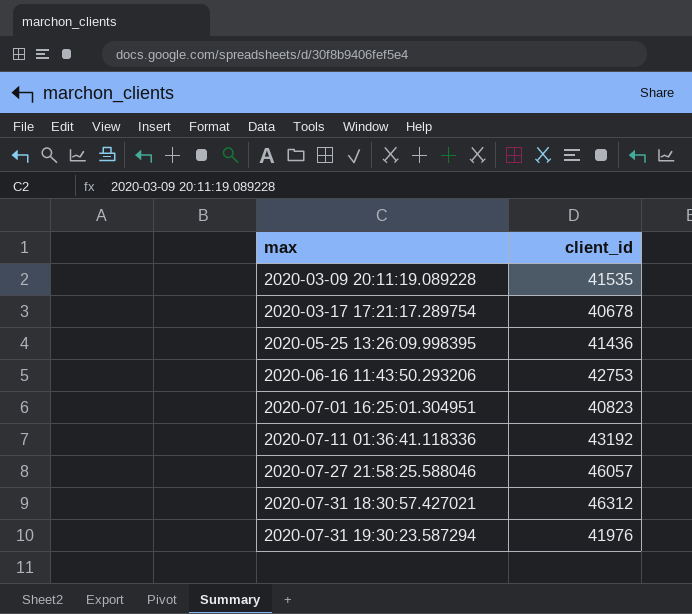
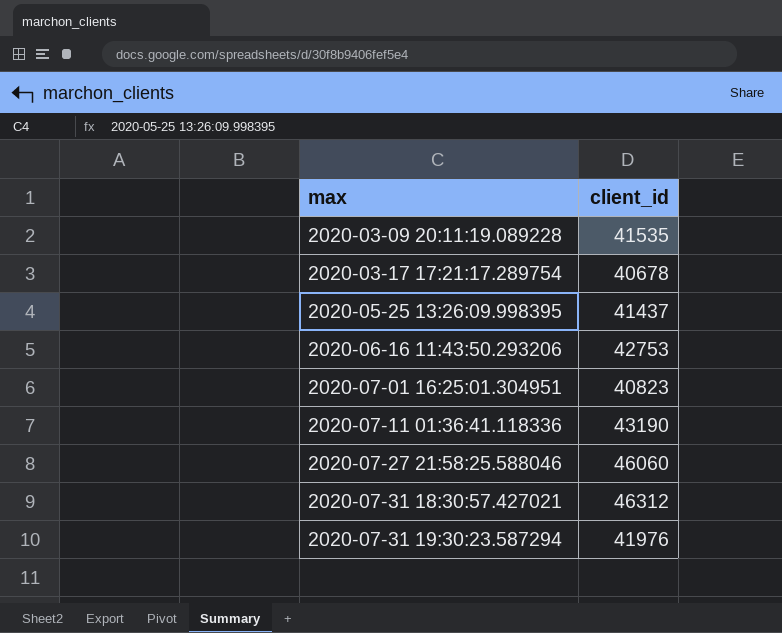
2020-05-25 13:26:09.998395 | client_id: 41436 -> 41437
2020-07-11 01:36:41.118336 | client_id: 43192 -> 43190
2020-07-27 21:58:25.588046 | client_id: 46057 -> 46060

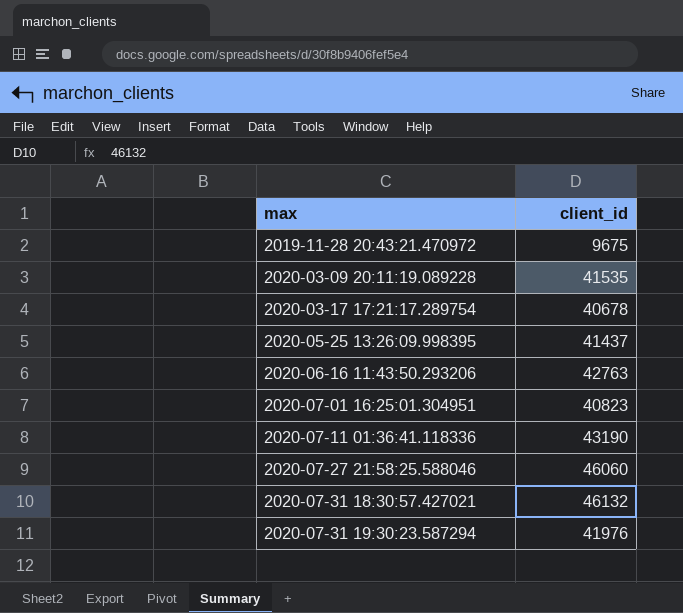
row 2019-11-28 20:43:21.470972: none -> 9675
2020-06-16 11:43:50.293206 | client_id: 42753 -> 42763
2020-07-31 18:30:57.427021 | client_id: 46312 -> 46132

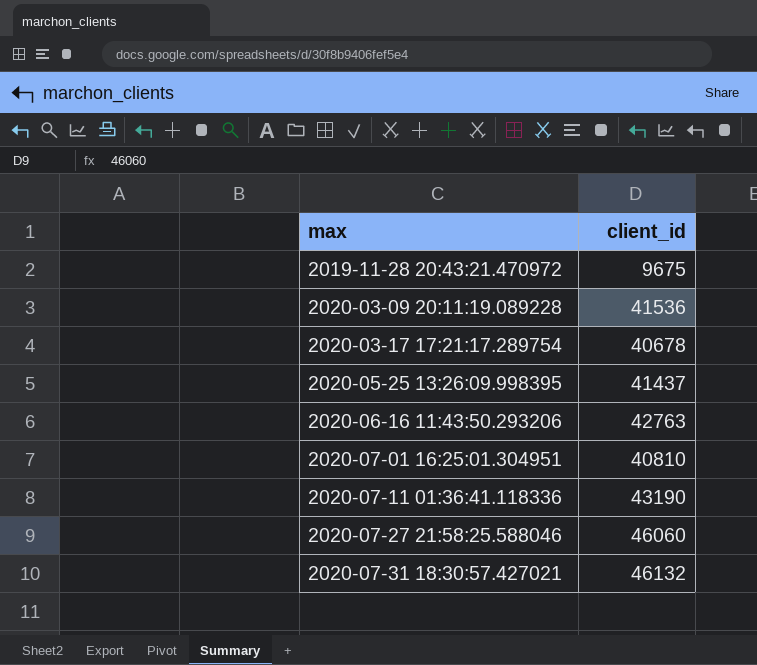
row 2020-07-31 19:30:23.587294: 41976 -> none
2020-03-09 20:11:19.089228 | client_id: 41535 -> 41536
2020-07-01 16:25:01.304951 | client_id: 40823 -> 40810

